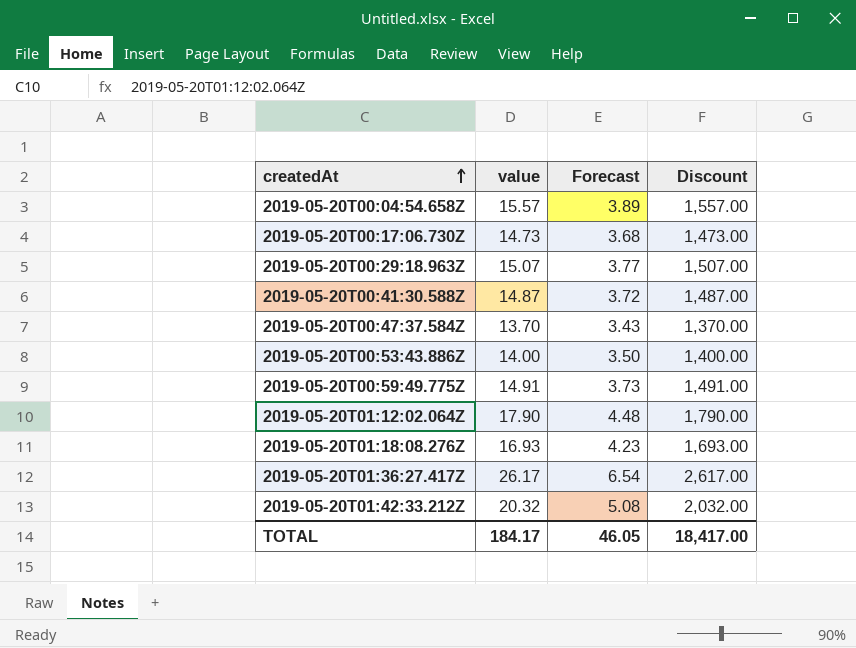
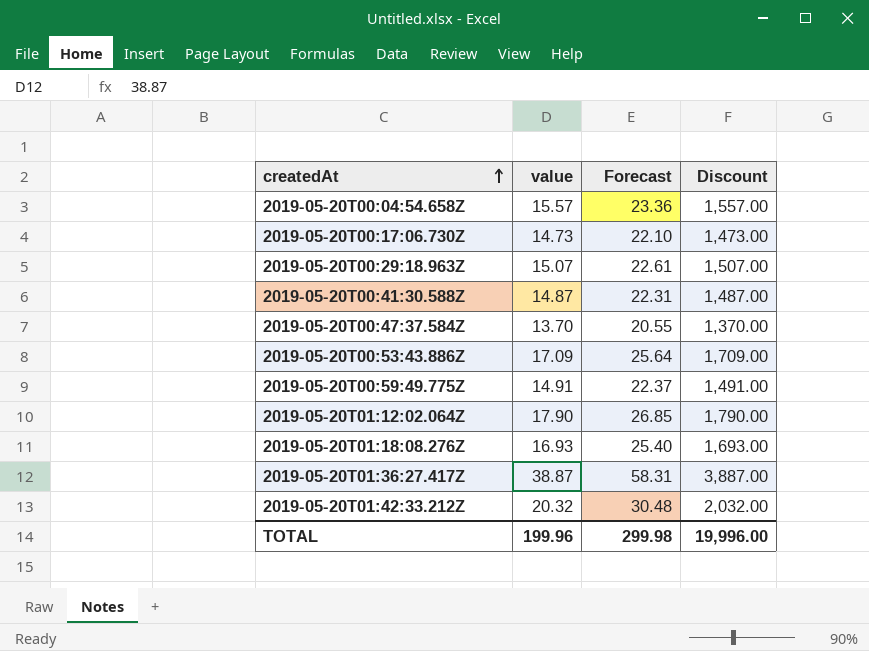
column Forecast | formula: [value] * 0.25 -> [value] * 1.5
2019-05-20T00:53:43.886Z | value: 14.00 -> 17.09
2019-05-20T00:53:43.886Z | Discount: 1,400.00 -> 1,709.00
2019-05-20T01:36:27.417Z | value: 26.17 -> 38.87
2019-05-20T01:36:27.417Z | Discount: 2,617.00 -> 3,887.00
TOTAL | value: 184.17 -> 199.96
TOTAL | Forecast: 46.05 -> 299.98
TOTAL | Discount: 18,417.00 -> 19,996.00

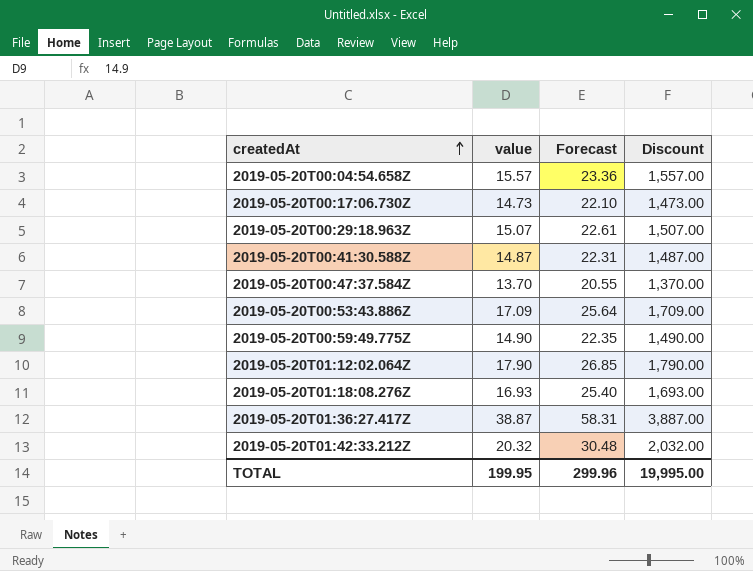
2019-05-20T00:59:49.775Z | value: 14.91 -> 14.90
2019-05-20T00:59:49.775Z | Forecast: 22.37 -> 22.35
2019-05-20T00:59:49.775Z | Discount: 1,491.00 -> 1,490.00
TOTAL | value: 199.96 -> 199.95
TOTAL | Forecast: 299.98 -> 299.96
TOTAL | Discount: 19,996.00 -> 19,995.00

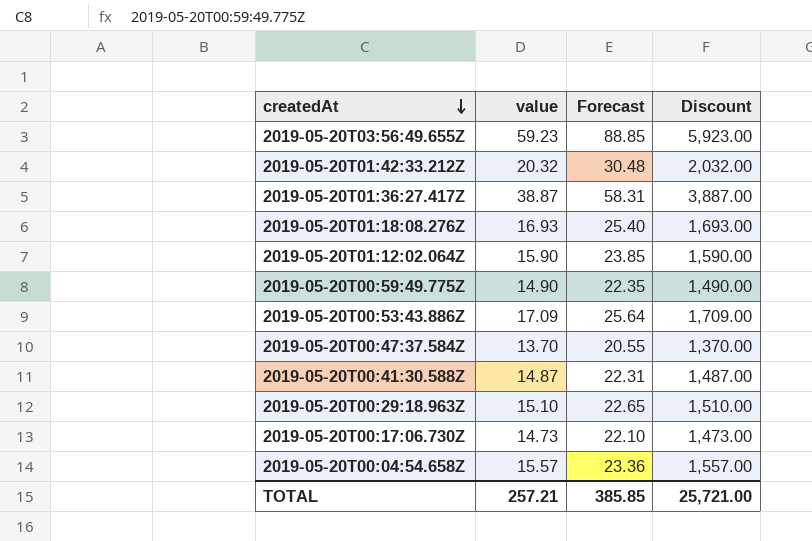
row order: createdAt ascending -> createdAt descending
row 2019-05-20T03:56:49.655Z: none -> 59.23 | 88.85 | 5,923.00
2019-05-20T01:12:02.064Z | value: 17.90 -> 15.90
2019-05-20T01:12:02.064Z | Forecast: 26.85 -> 23.85
2019-05-20T01:12:02.064Z | Discount: 1,790.00 -> 1,590.00
2019-05-20T00:29:18.963Z | value: 15.07 -> 15.10
2019-05-20T00:29:18.963Z | Forecast: 22.61 -> 22.65
2019-05-20T00:29:18.963Z | Discount: 1,507.00 -> 1,510.00
TOTAL | value: 199.95 -> 257.21
TOTAL | Forecast: 299.96 -> 385.85
TOTAL | Discount: 19,995.00 -> 25,721.00

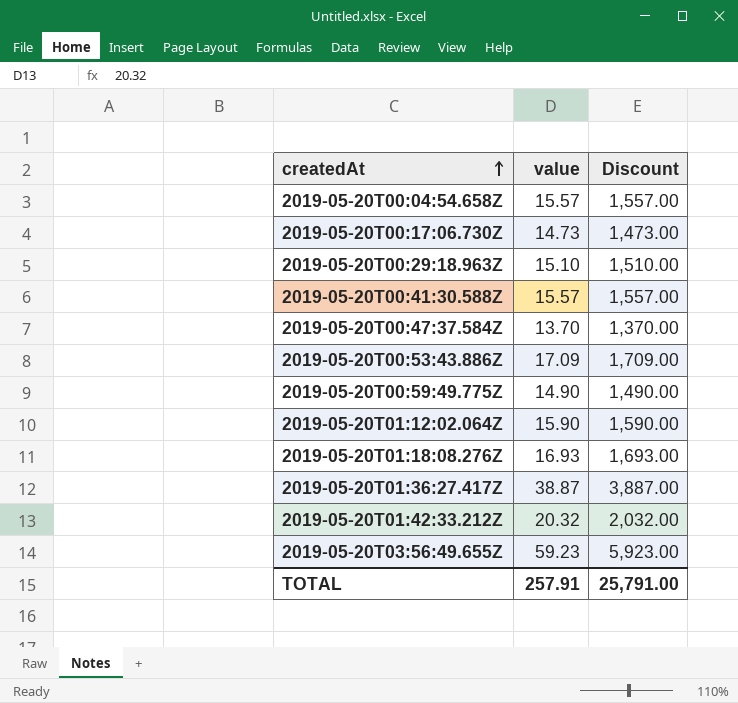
row order: createdAt descending -> createdAt ascending
column Forecast | formula: [value] * 1.5 -> none
2019-05-20T00:41:30.588Z | value: 14.87 -> 15.57
2019-05-20T00:41:30.588Z | Discount: 1,487.00 -> 1,557.00
TOTAL | value: 257.21 -> 257.91
TOTAL | Discount: 25,721.00 -> 25,791.00

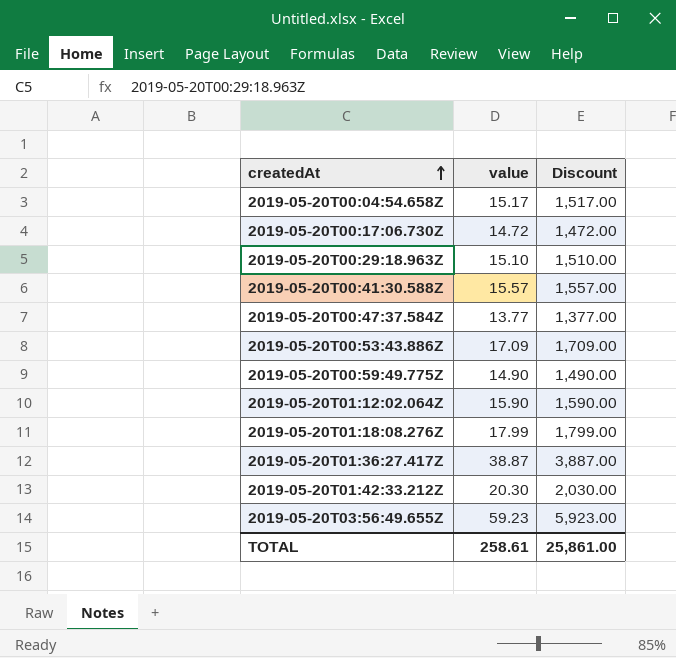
2019-05-20T00:04:54.658Z | value: 15.57 -> 15.17
2019-05-20T00:04:54.658Z | Discount: 1,557.00 -> 1,517.00
2019-05-20T00:17:06.730Z | value: 14.73 -> 14.72
2019-05-20T00:17:06.730Z | Discount: 1,473.00 -> 1,472.00
2019-05-20T00:47:37.584Z | value: 13.70 -> 13.77
2019-05-20T00:47:37.584Z | Discount: 1,370.00 -> 1,377.00
2019-05-20T01:18:08.276Z | value: 16.93 -> 17.99
2019-05-20T01:18:08.276Z | Discount: 1,693.00 -> 1,799.00
2019-05-20T01:42:33.212Z | value: 20.32 -> 20.30
2019-05-20T01:42:33.212Z | Discount: 2,032.00 -> 2,030.00
TOTAL | value: 257.91 -> 258.61
TOTAL | Discount: 25,791.00 -> 25,861.00

